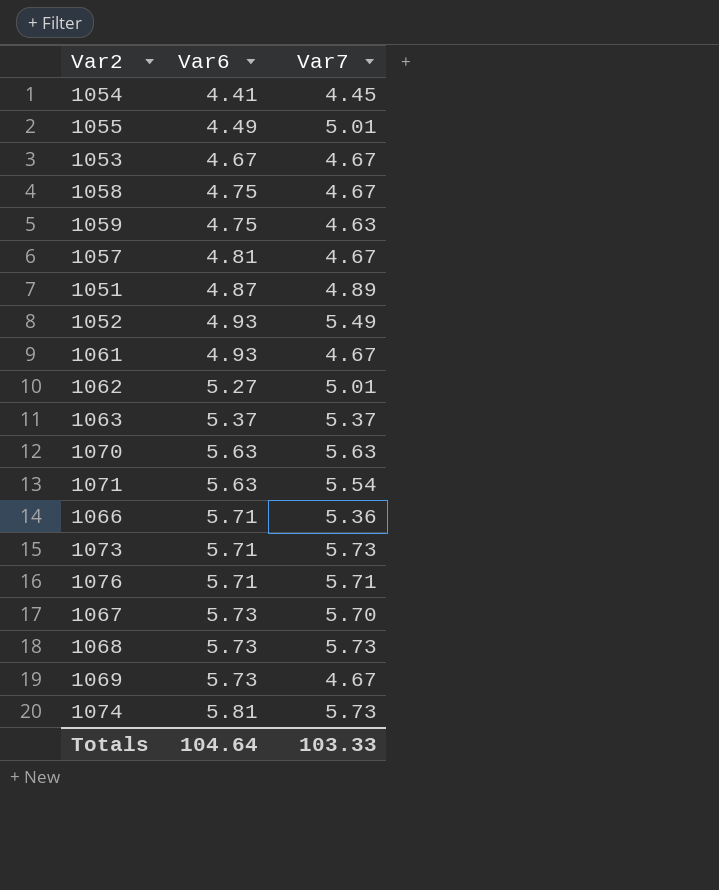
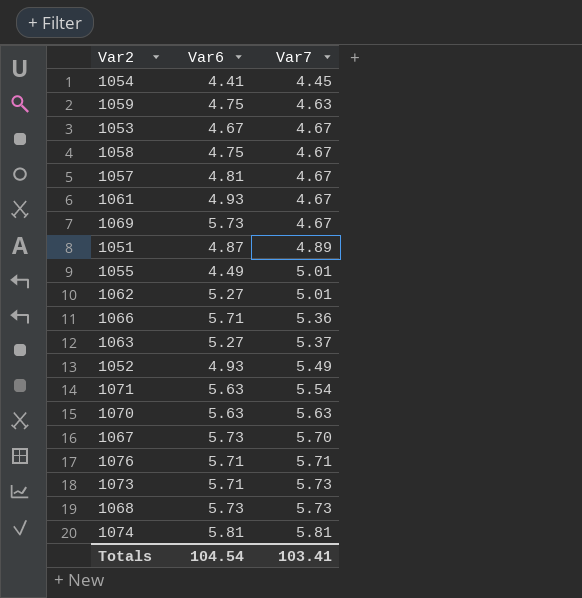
row order: Var6 ascending -> Var7 ascending
1063 | Var6: 5.37 -> 5.27
1074 | Var7: 5.73 -> 5.81
Totals | Var6: 104.64 -> 104.54
Totals | Var7: 103.33 -> 103.41

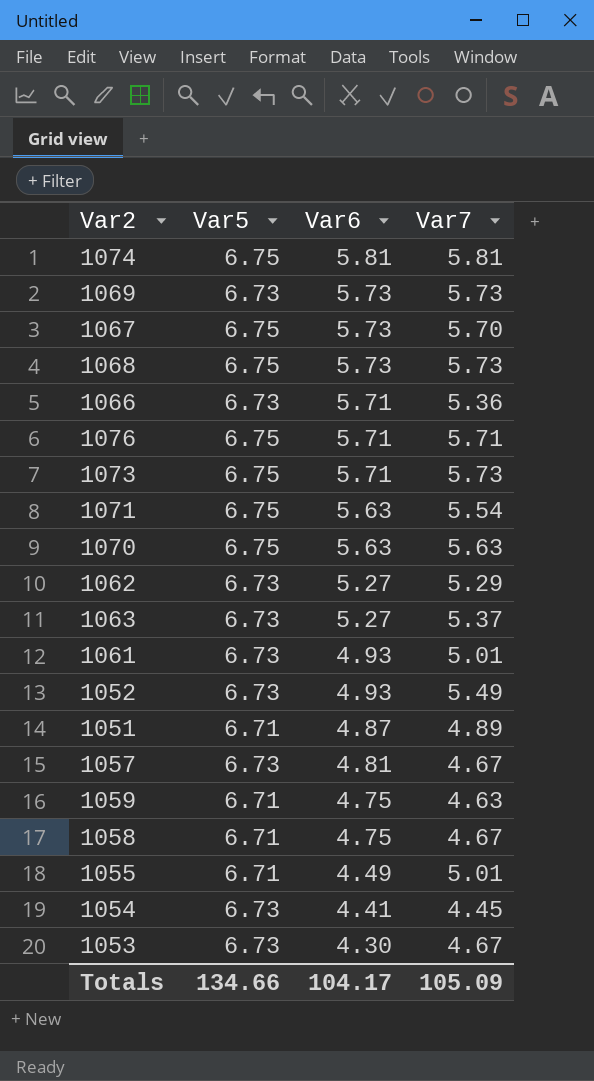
row order: Var7 ascending -> Var6 descending
column Var5 | position: none -> 2
1069 | Var7: 4.67 -> 5.73
1062 | Var7: 5.01 -> 5.29
1061 | Var7: 4.67 -> 5.01
1053 | Var6: 4.67 -> 4.30
Totals | Var6: 104.54 -> 104.17
Totals | Var7: 103.41 -> 105.09

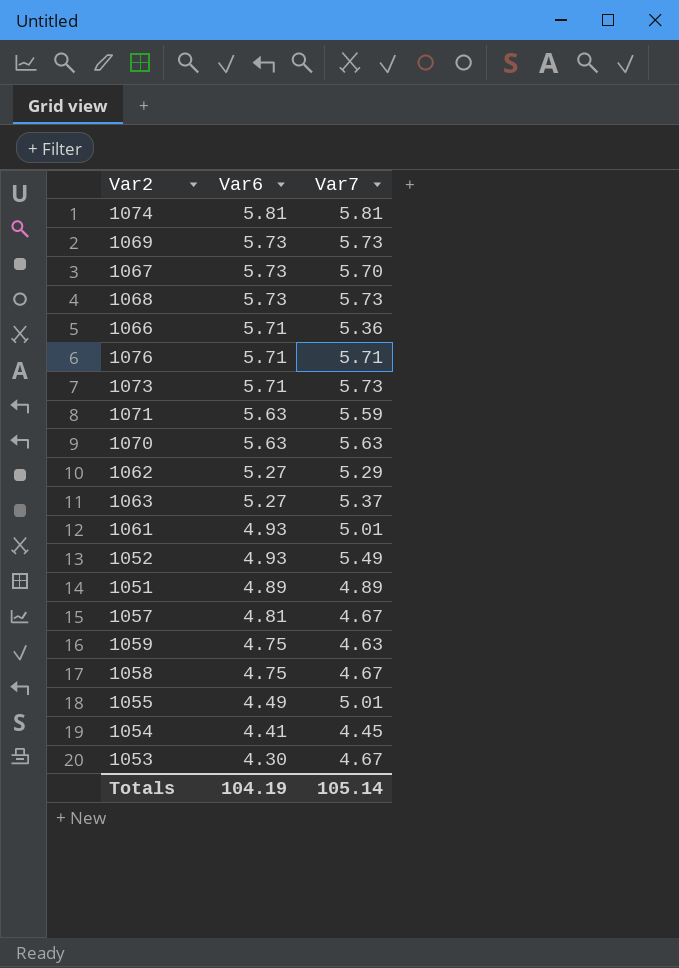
column Var5 | position: 2 -> none
1071 | Var7: 5.54 -> 5.59
1051 | Var6: 4.87 -> 4.89
Totals | Var6: 104.17 -> 104.19
Totals | Var7: 105.09 -> 105.14

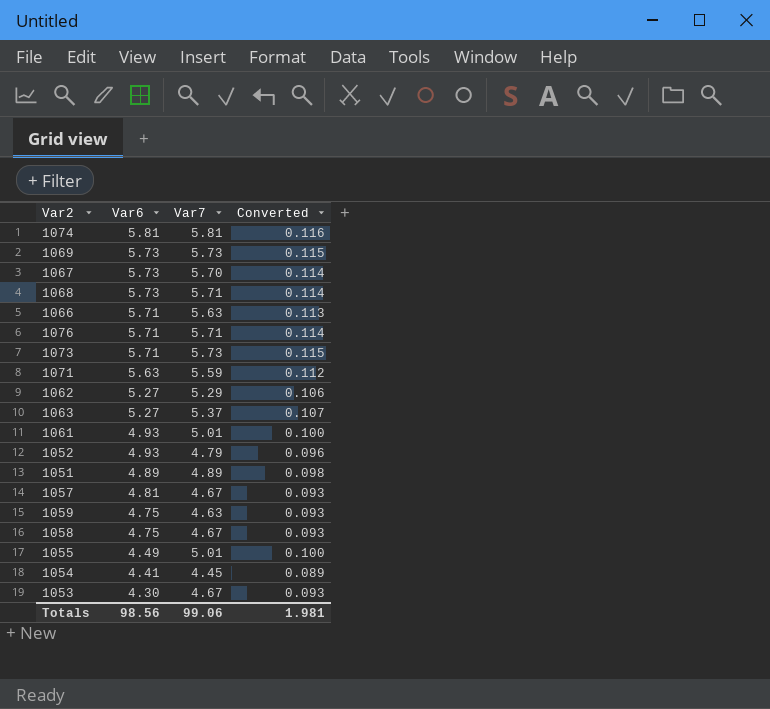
column Converted | formula: none -> [Var7] * 0.02
row 1070: 5.63 | 5.63 -> none
1068 | Var7: 5.73 -> 5.71
1066 | Var7: 5.36 -> 5.63
1052 | Var7: 5.49 -> 4.79
Totals | Var6: 104.19 -> 98.56
Totals | Var7: 105.14 -> 99.06

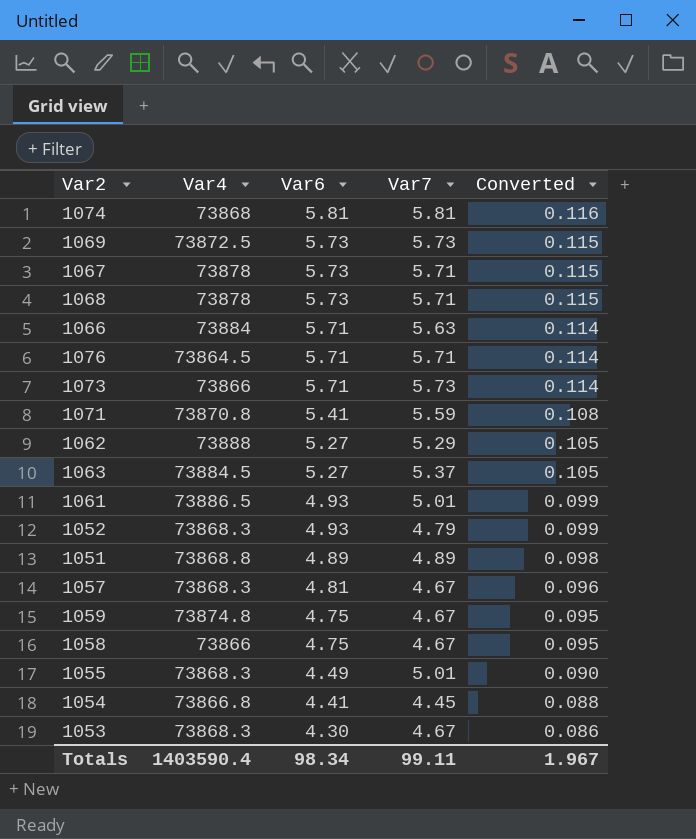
column Var4 | position: none -> 2
column Converted | formula: [Var7] * 0.02 -> [Var6] * 0.02
1067 | Var7: 5.70 -> 5.71
1071 | Var6: 5.63 -> 5.41
1059 | Var7: 4.63 -> 4.67
Totals | Var6: 98.56 -> 98.34
Totals | Var7: 99.06 -> 99.11
Totals | Converted: 1.981 -> 1.967

